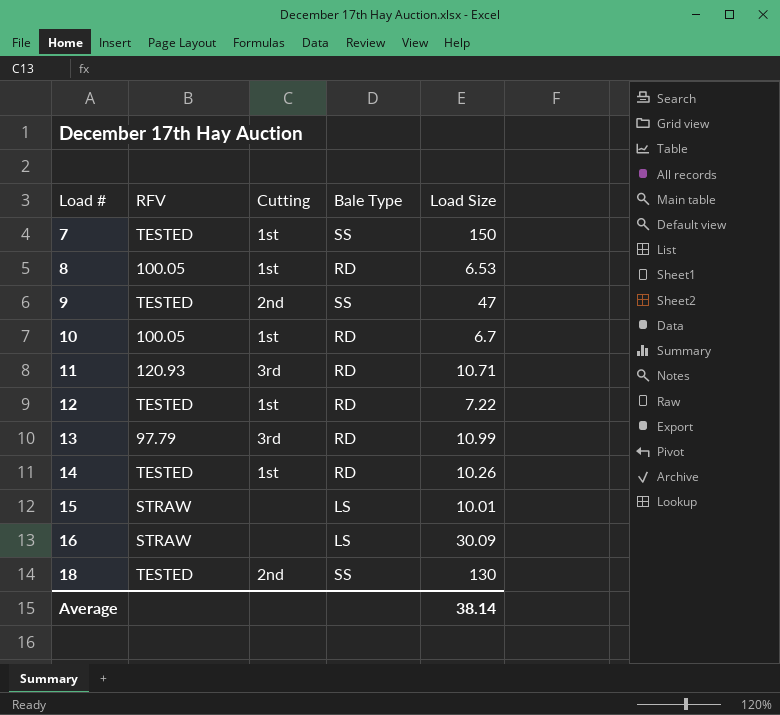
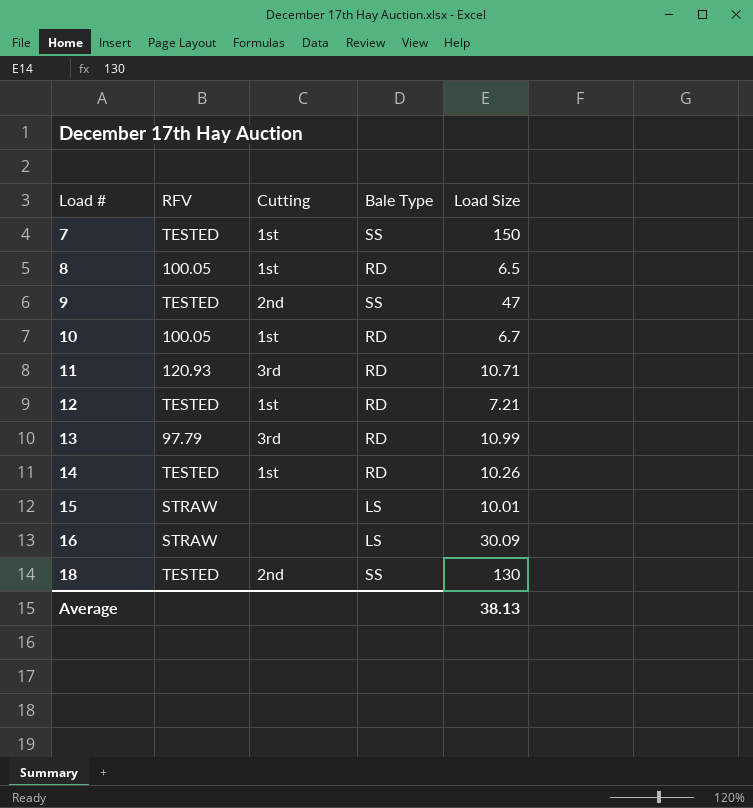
8 | Load Size: 6.53 -> 6.5
12 | Load Size: 7.22 -> 7.21
Average | Load Size: 38.14 -> 38.13

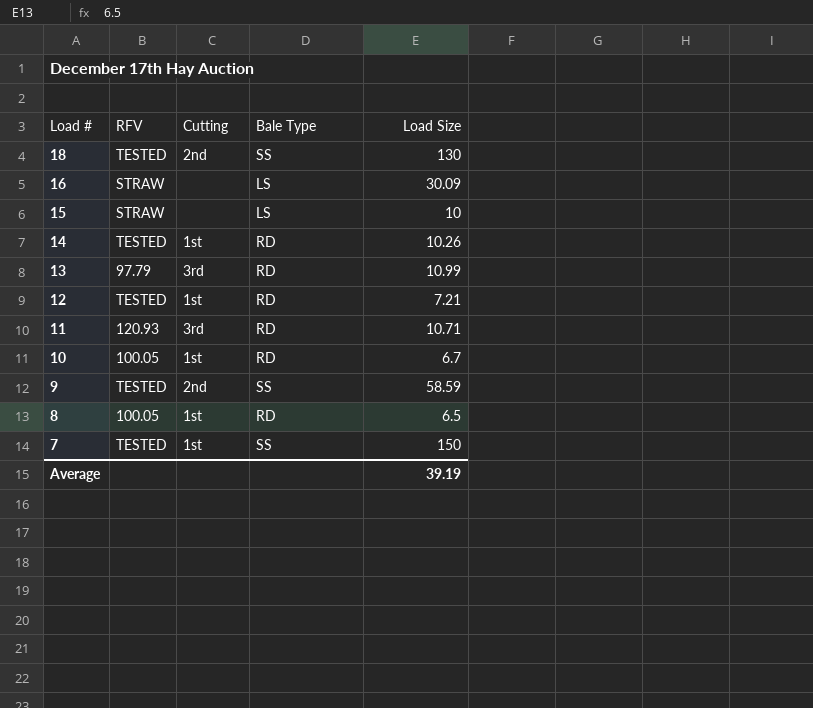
row order: Load # ascending -> Load # descending
15 | Load Size: 10.01 -> 10
9 | Load Size: 47 -> 58.59
Average | Load Size: 38.13 -> 39.19

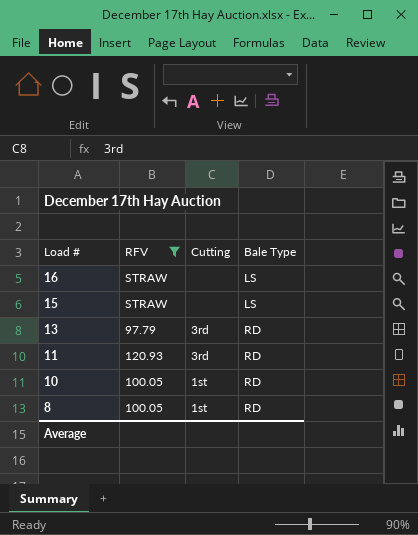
filter: none -> RFV != TESTED
column Load Size | position: 5 -> none

